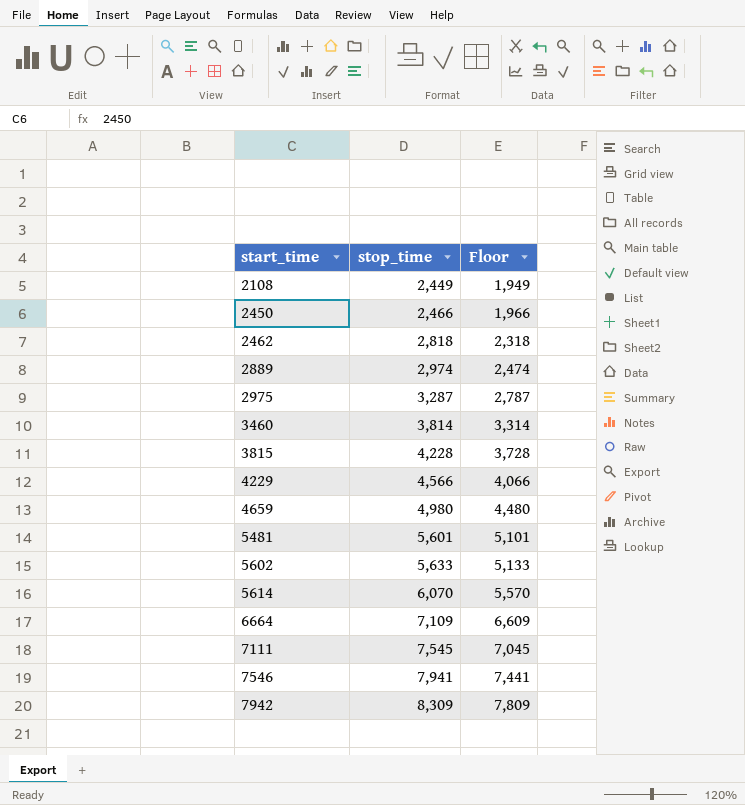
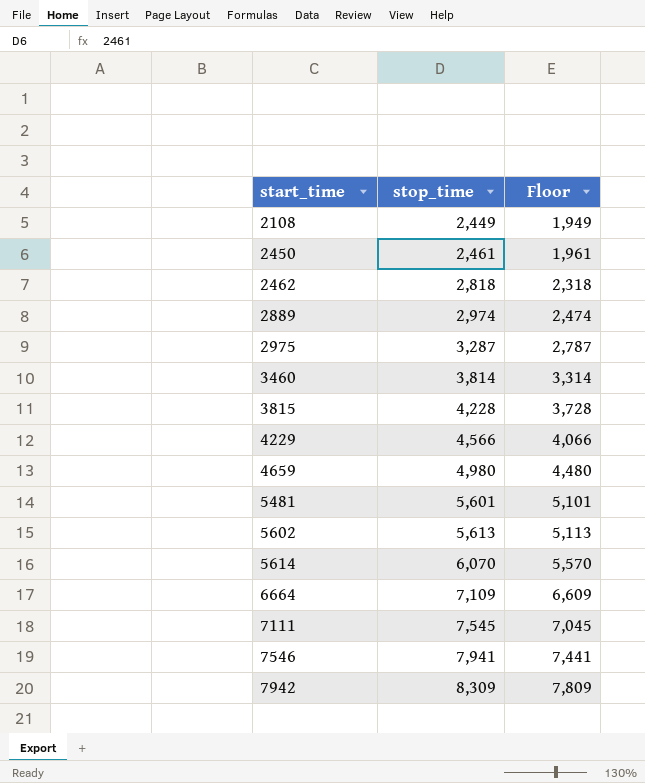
2450 | stop_time: 2,466 -> 2,461
2450 | Floor: 1,966 -> 1,961
5602 | stop_time: 5,633 -> 5,613
5602 | Floor: 5,133 -> 5,113

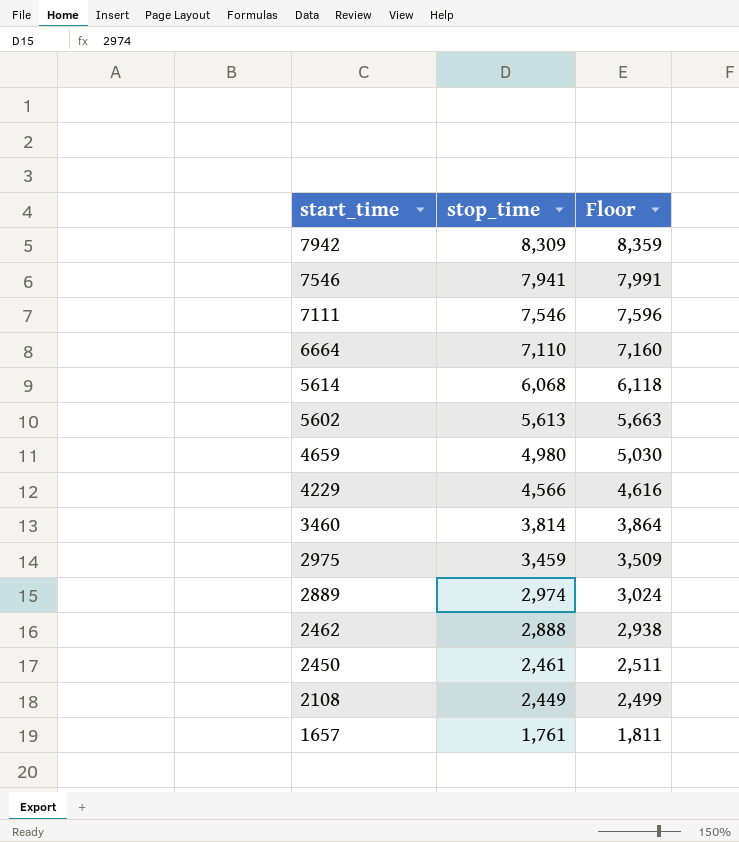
row order: start_time ascending -> start_time descending
column Floor | formula: [stop_time] - 500 -> [stop_time] + 50
row 3815: 4,228 | 3,728 -> none
row 5481: 5,601 | 5,101 -> none
7111 | stop_time: 7,545 -> 7,546
6664 | stop_time: 7,109 -> 7,110
5614 | stop_time: 6,070 -> 6,068
2975 | stop_time: 3,287 -> 3,459
2462 | stop_time: 2,818 -> 2,888
row 1657: none -> 1,761 | 1,811

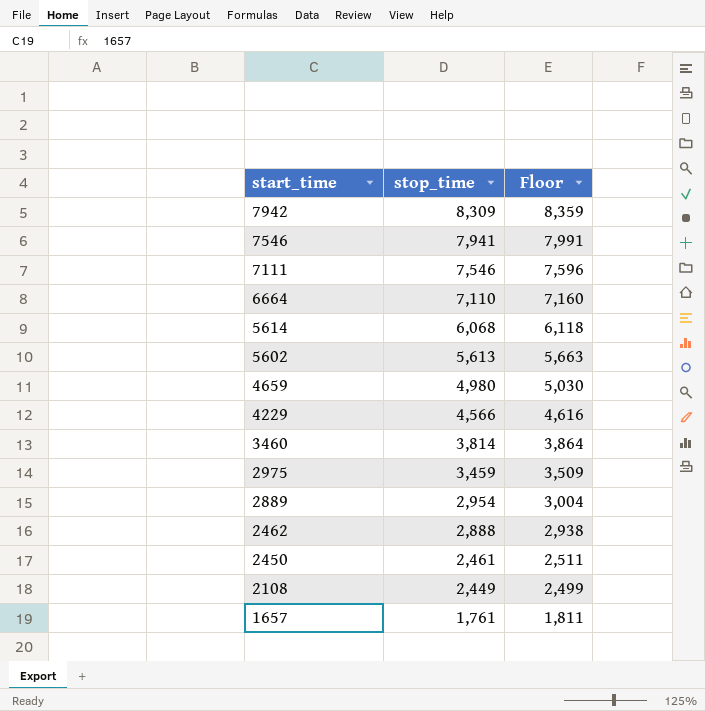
2889 | stop_time: 2,974 -> 2,954
2889 | Floor: 3,024 -> 3,004

